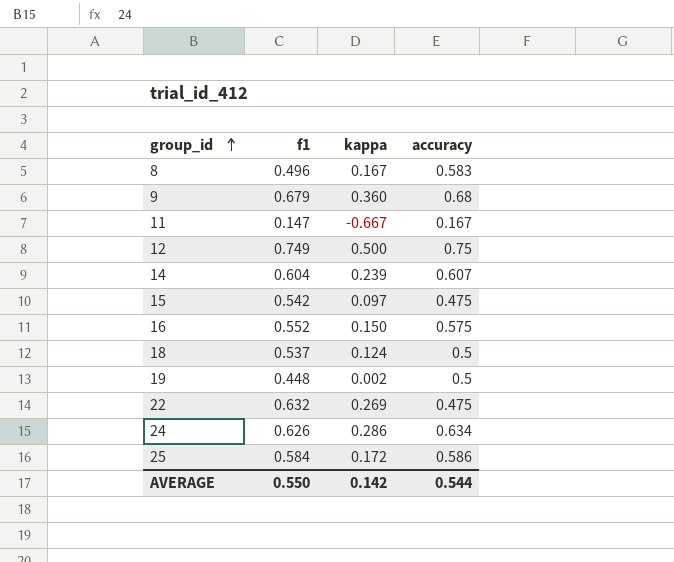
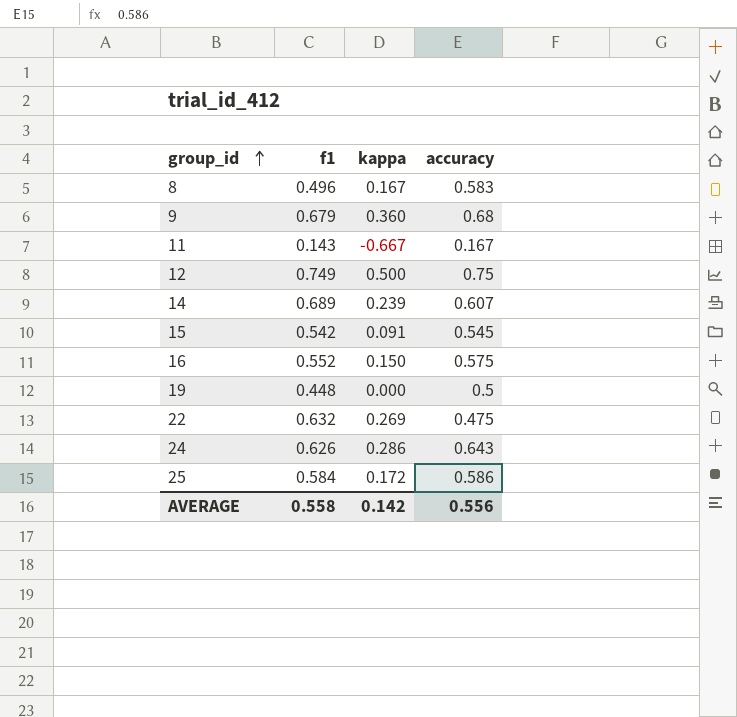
row 18: 0.537 | 0.124 | 0.5 -> none
11 | f1: 0.147 -> 0.143
14 | f1: 0.604 -> 0.689
15 | kappa: 0.097 -> 0.091
15 | accuracy: 0.475 -> 0.545
19 | kappa: 0.002 -> 0.000
24 | accuracy: 0.634 -> 0.643
AVERAGE | f1: 0.550 -> 0.558
AVERAGE | accuracy: 0.544 -> 0.556

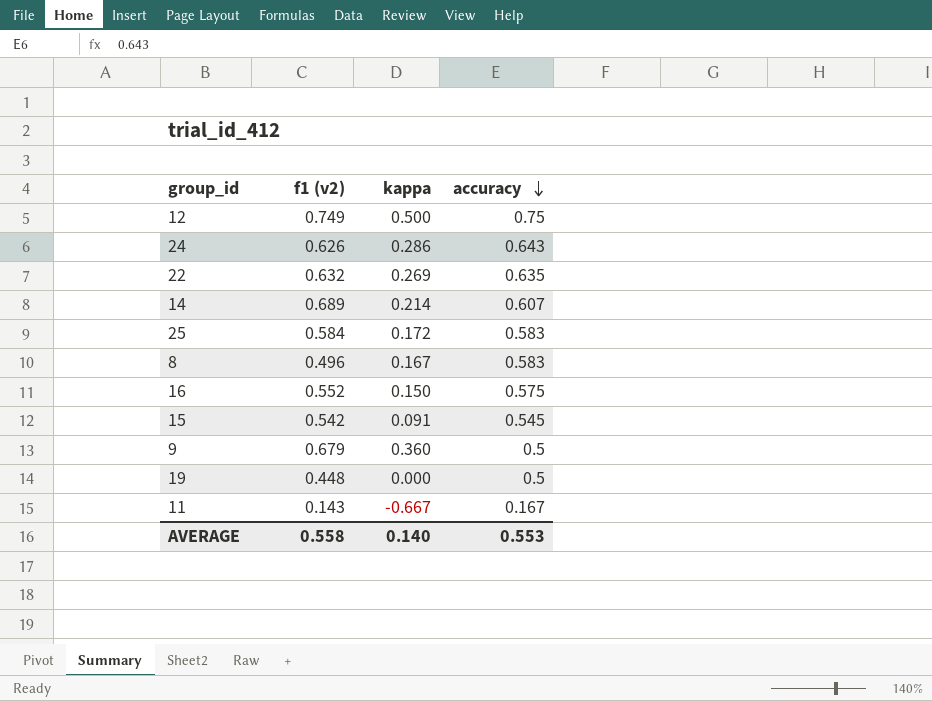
row order: group_id ascending -> accuracy descending
column name: f1 -> f1 (v2)
22 | accuracy: 0.475 -> 0.635
14 | kappa: 0.239 -> 0.214
25 | accuracy: 0.586 -> 0.583
9 | accuracy: 0.68 -> 0.5
AVERAGE | kappa: 0.142 -> 0.140
AVERAGE | accuracy: 0.556 -> 0.553

